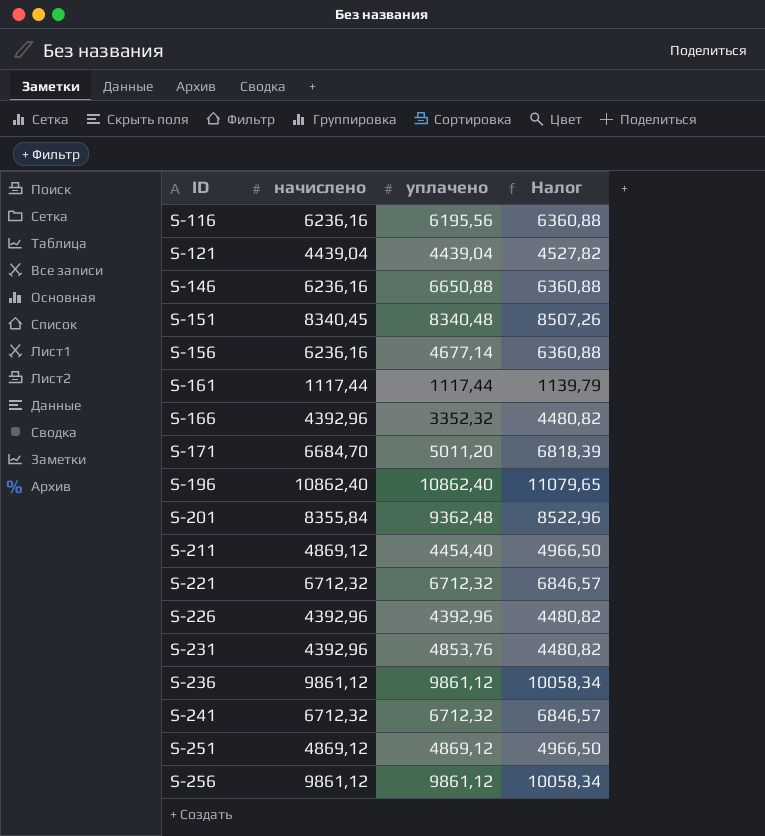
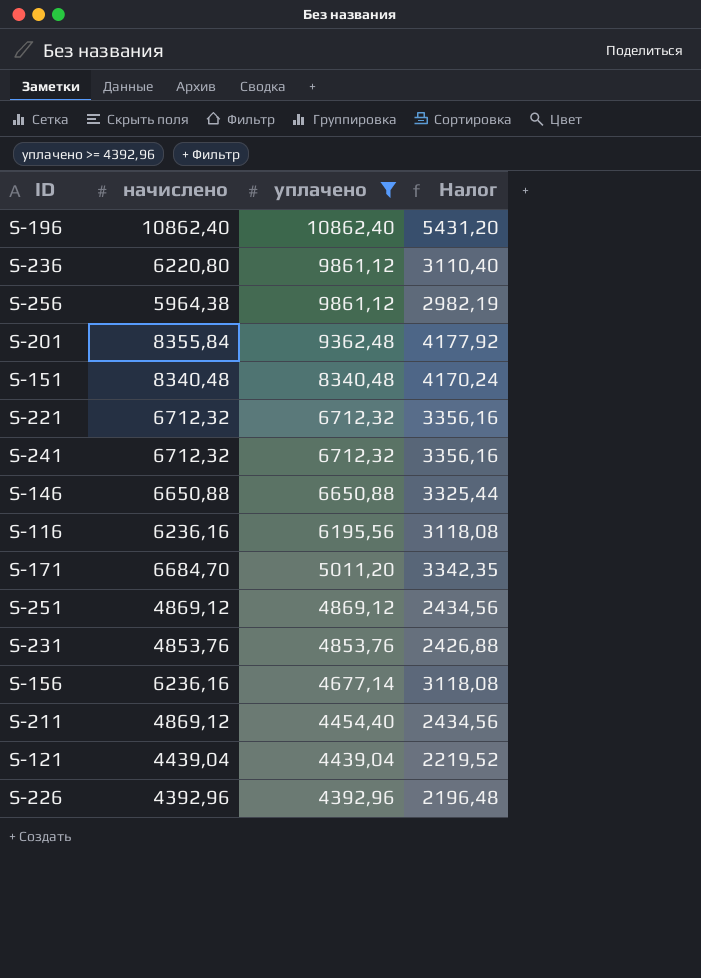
filter: none -> уплачено >= 4392,96
row order: ID ascending -> уплачено descending
column Налог | formula: [начислено] * 1,02 -> [начислено] * 0,5
S-236 | начислено: 9861,12 -> 6220,80
S-256 | начислено: 9861,12 -> 5964,38
S-151 | начислено: 8340,45 -> 8340,48
S-146 | начислено: 6236,16 -> 6650,88
S-231 | начислено: 4392,96 -> 4853,76

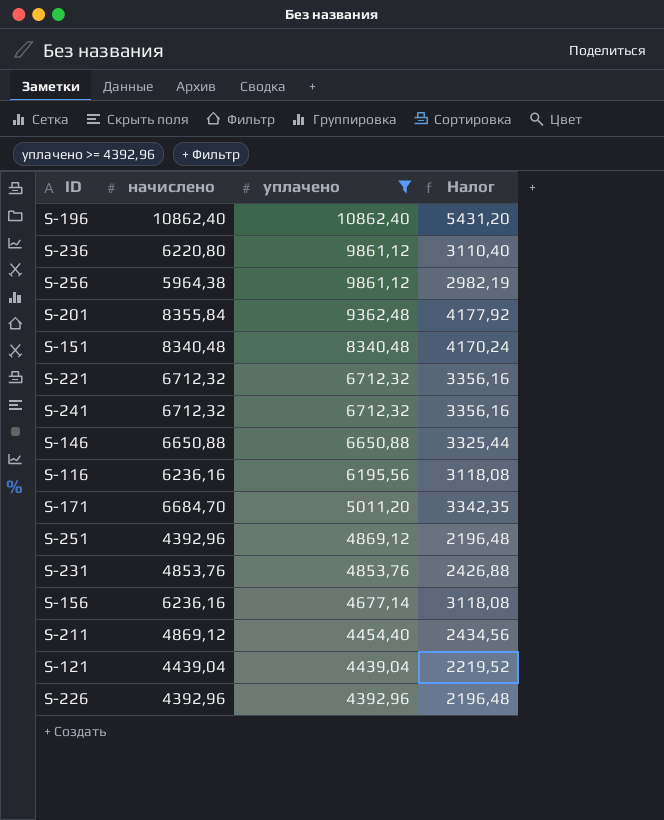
S-251 | начислено: 4869,12 -> 4392,96
S-251 | Налог: 2434,56 -> 2196,48

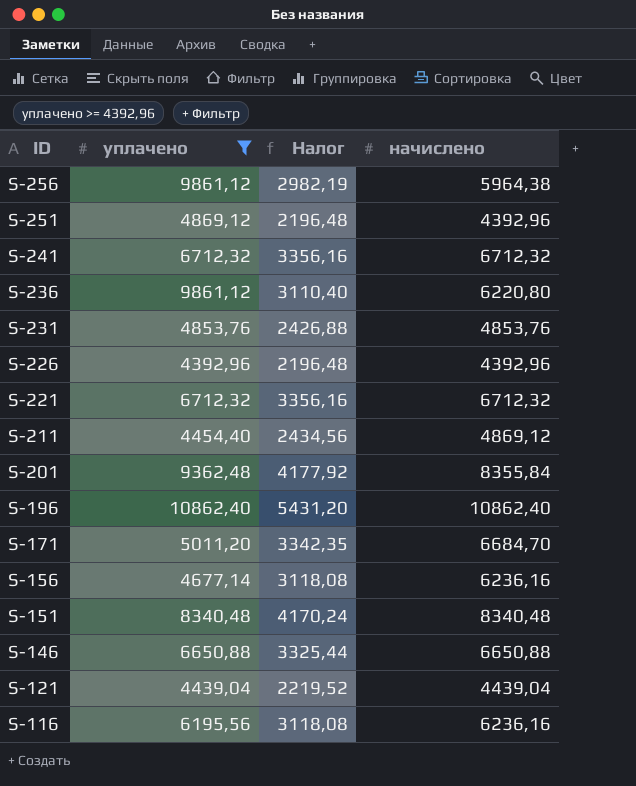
row order: уплачено descending -> ID descending
column начислено | position: 2 -> 4

